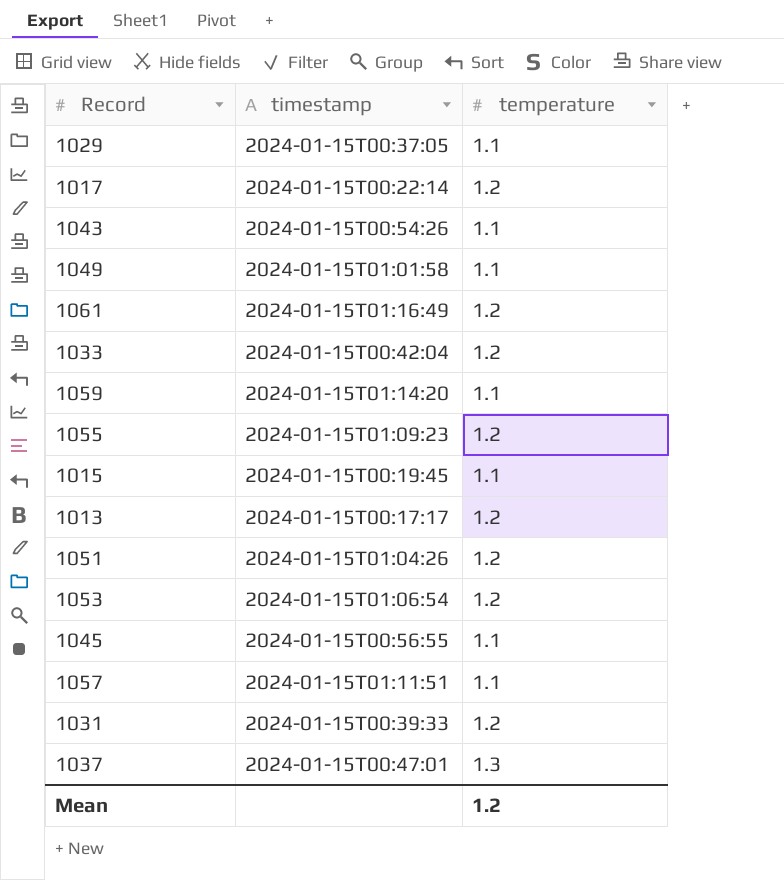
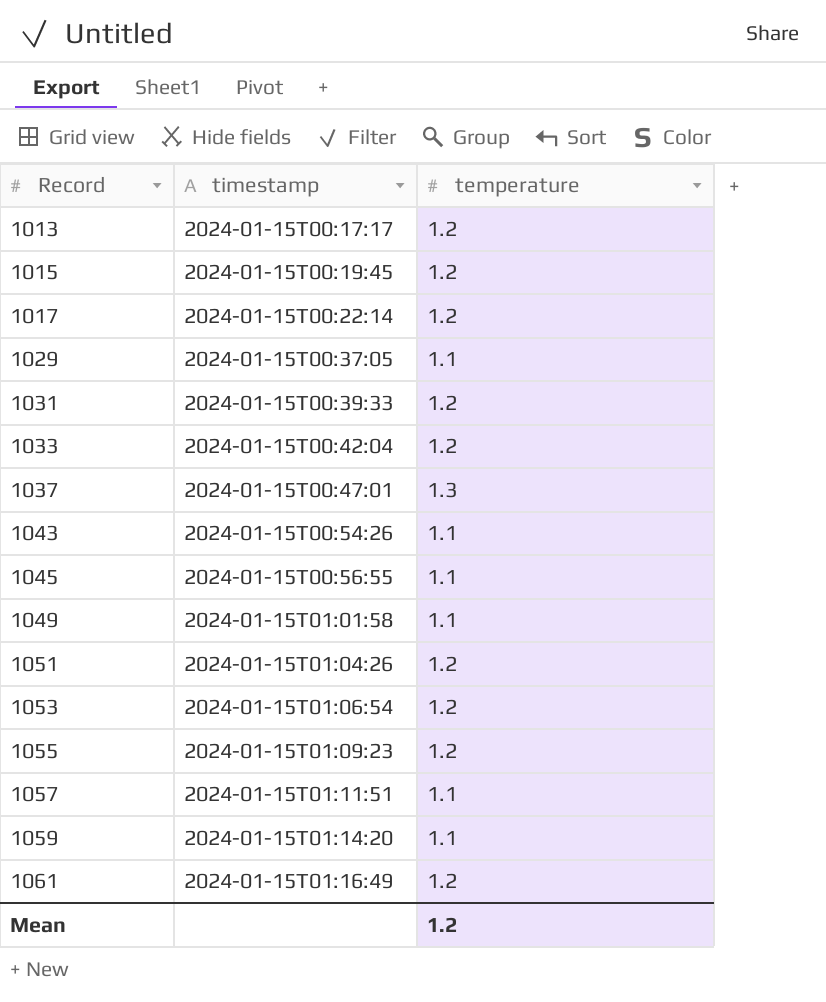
row order: none -> Record ascending
1015 | temperature: 1.1 -> 1.2

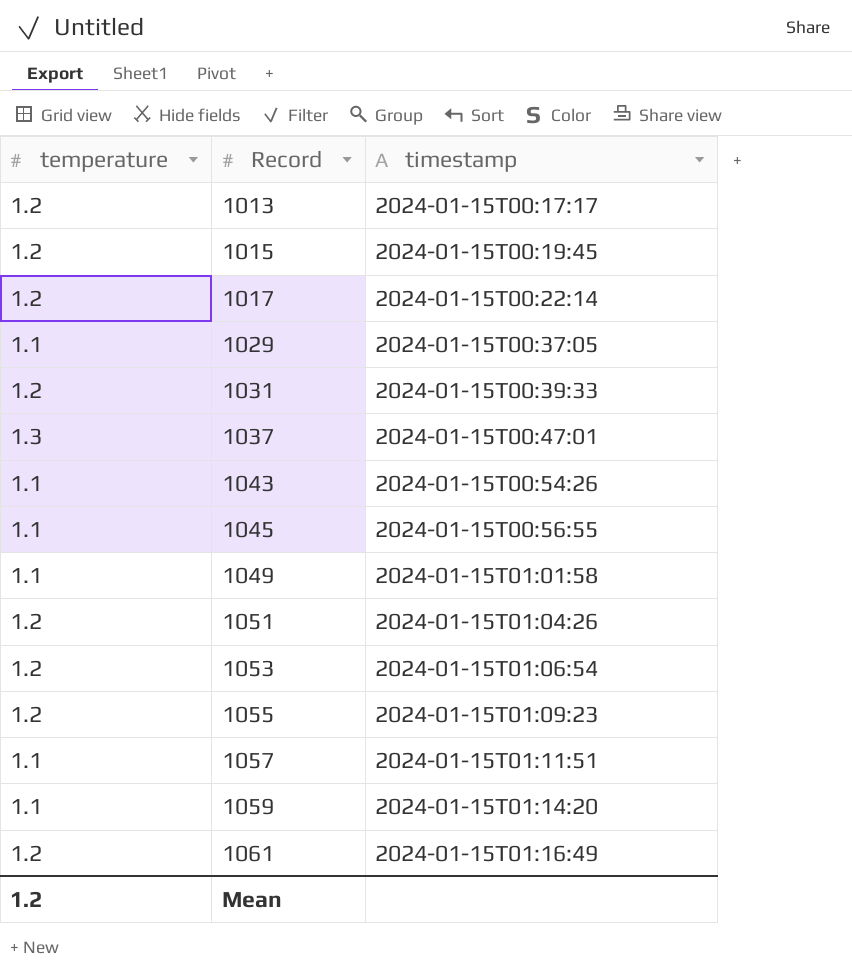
column temperature | position: 3 -> 1
row 1033: 2024-01-15T00:42:04 | 1.2 -> none

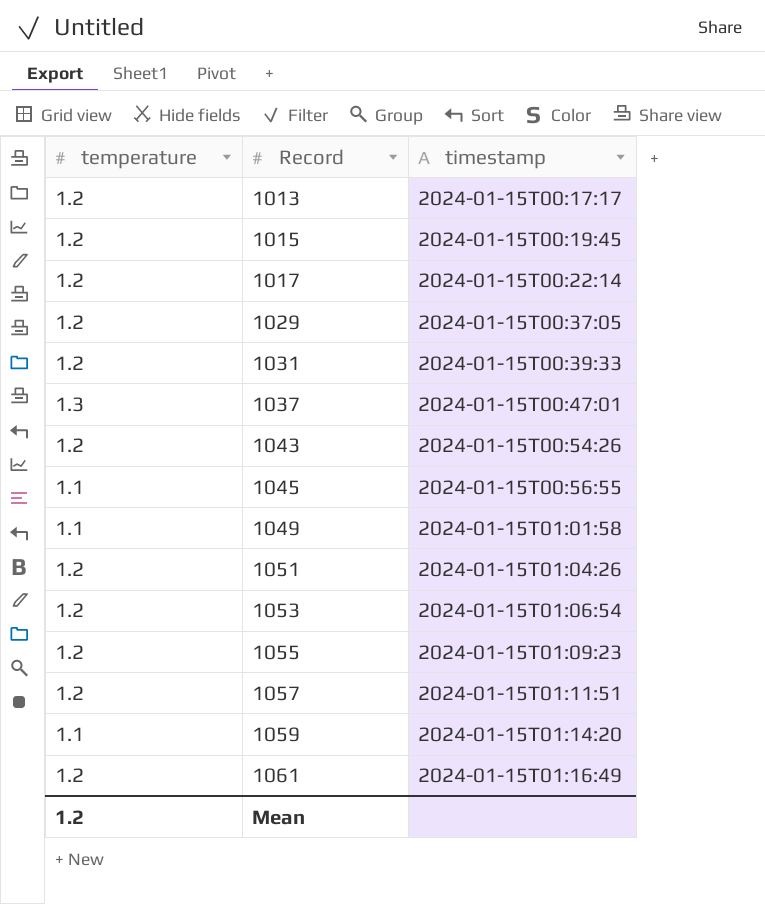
1029 | temperature: 1.1 -> 1.2
1043 | temperature: 1.1 -> 1.2
1057 | temperature: 1.1 -> 1.2

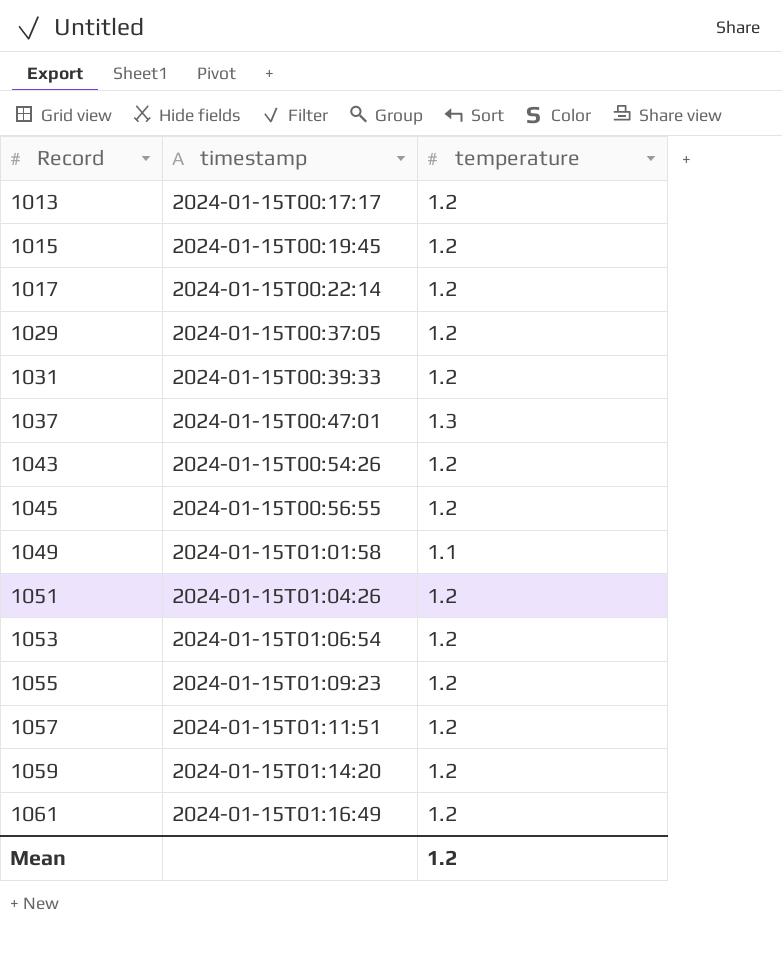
column temperature | position: 1 -> 3
1045 | temperature: 1.1 -> 1.2
1059 | temperature: 1.1 -> 1.2

